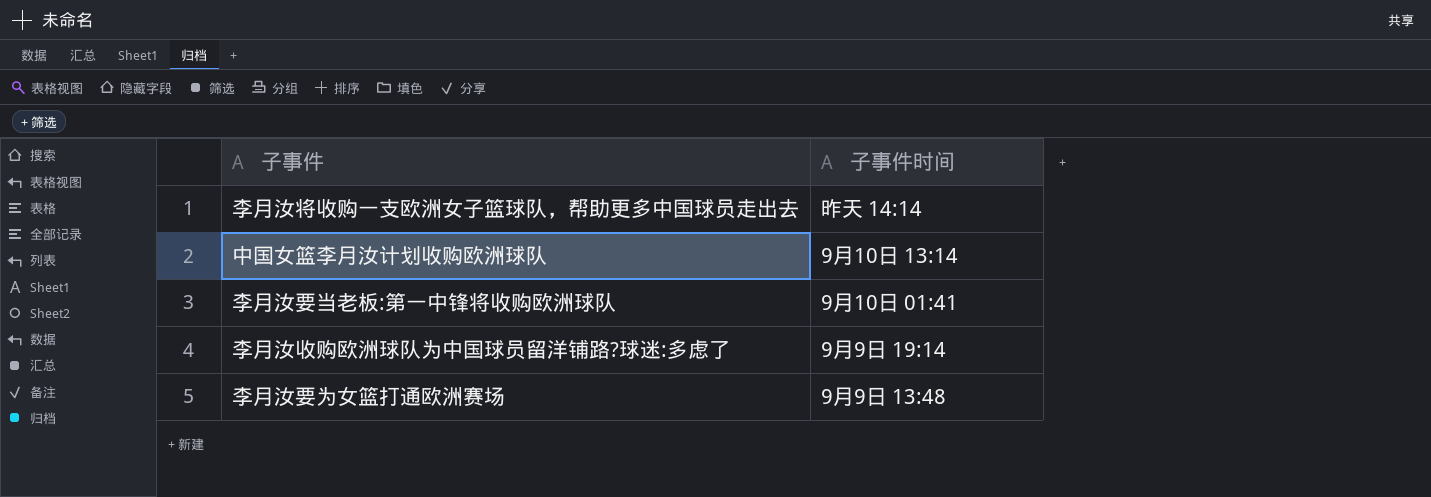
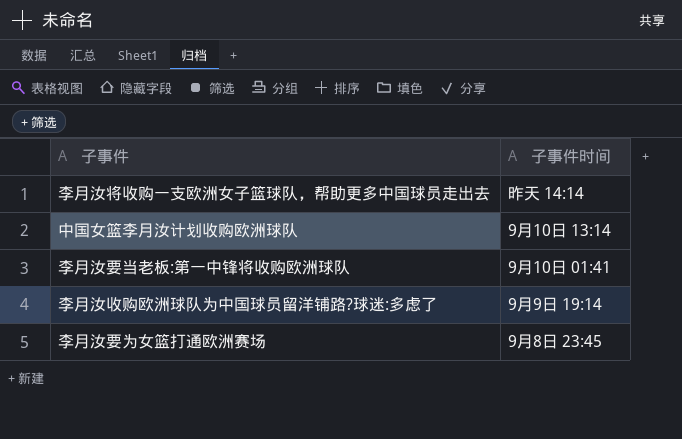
李月汝要为女篮打通欧洲赛场 | 子事件时间: 9月9日 13:48 -> 9月8日 23:45

